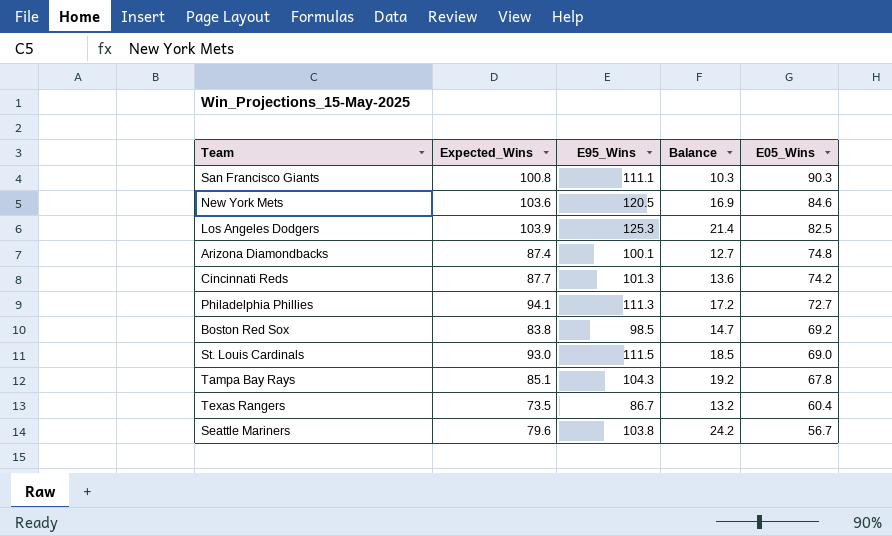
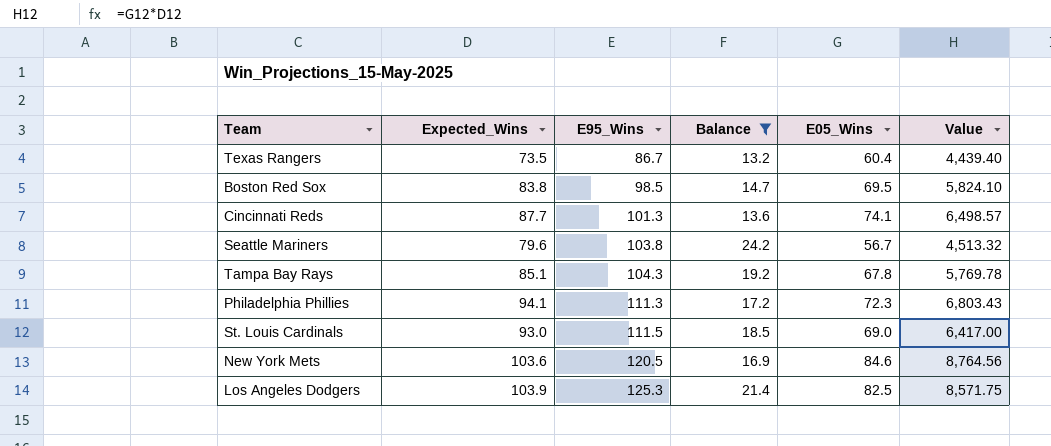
filter: none -> Balance >= 13.2
row order: E05_Wins descending -> E95_Wins ascending
column Value | formula: none -> [Expected_Wins] * [E05_Wins]
Boston Red Sox | E05_Wins: 69.2 -> 69.5
Cincinnati Reds | E05_Wins: 74.2 -> 74.1
Philadelphia Phillies | E05_Wins: 72.7 -> 72.3

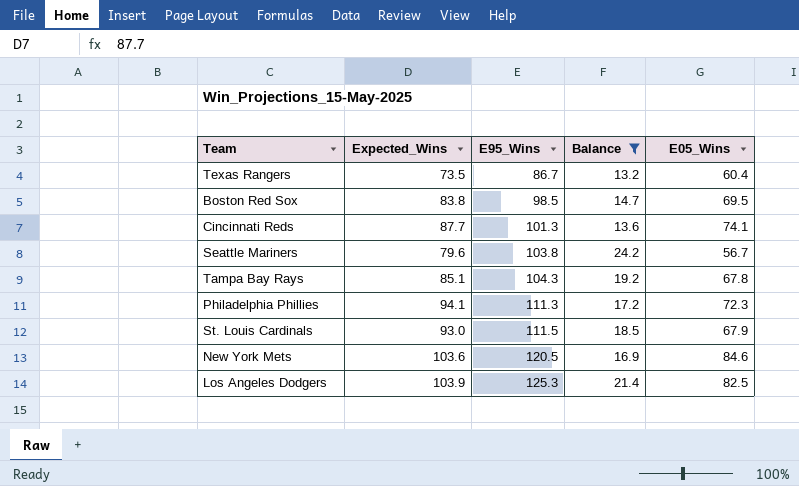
column Value | formula: [Expected_Wins] * [E05_Wins] -> none
St. Louis Cardinals | E05_Wins: 69.0 -> 67.9

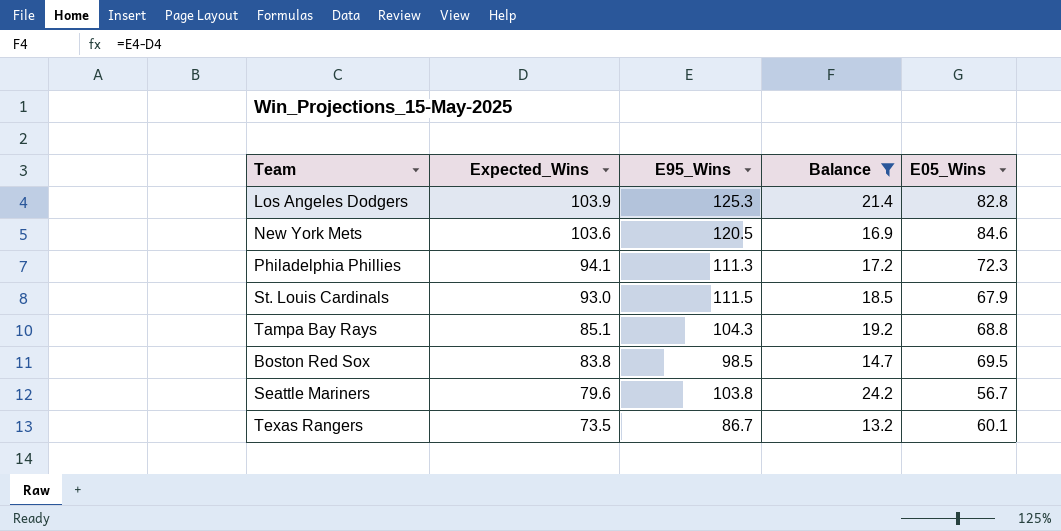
row order: E95_Wins ascending -> Expected_Wins descending
row Cincinnati Reds: 87.7 | 101.3 | 13.6 | 74.1 -> none
Los Angeles Dodgers | E05_Wins: 82.5 -> 82.8
Tampa Bay Rays | E05_Wins: 67.8 -> 68.8
Texas Rangers | E05_Wins: 60.4 -> 60.1

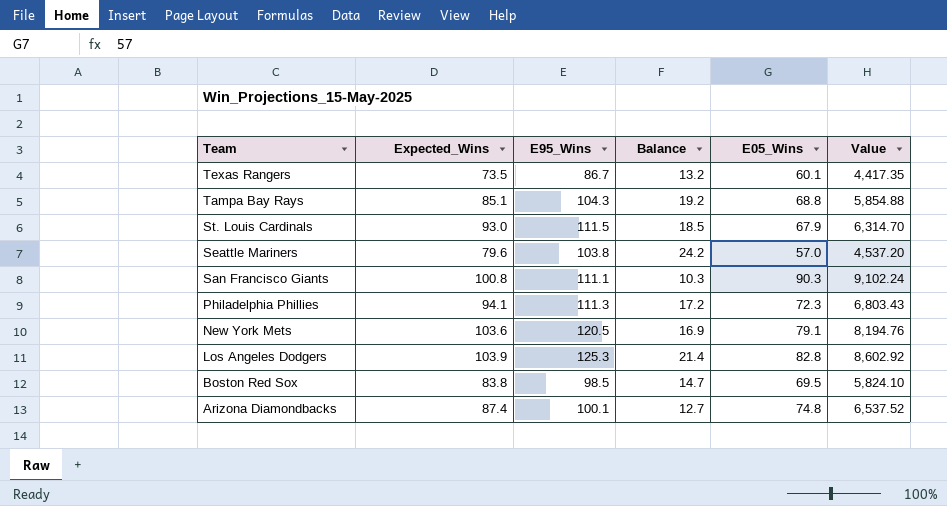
filter: Balance >= 13.2 -> none
row order: Expected_Wins descending -> Team descending
column Value | formula: none -> [Expected_Wins] * [E05_Wins]
Seattle Mariners | E05_Wins: 56.7 -> 57.0
New York Mets | E05_Wins: 84.6 -> 79.1

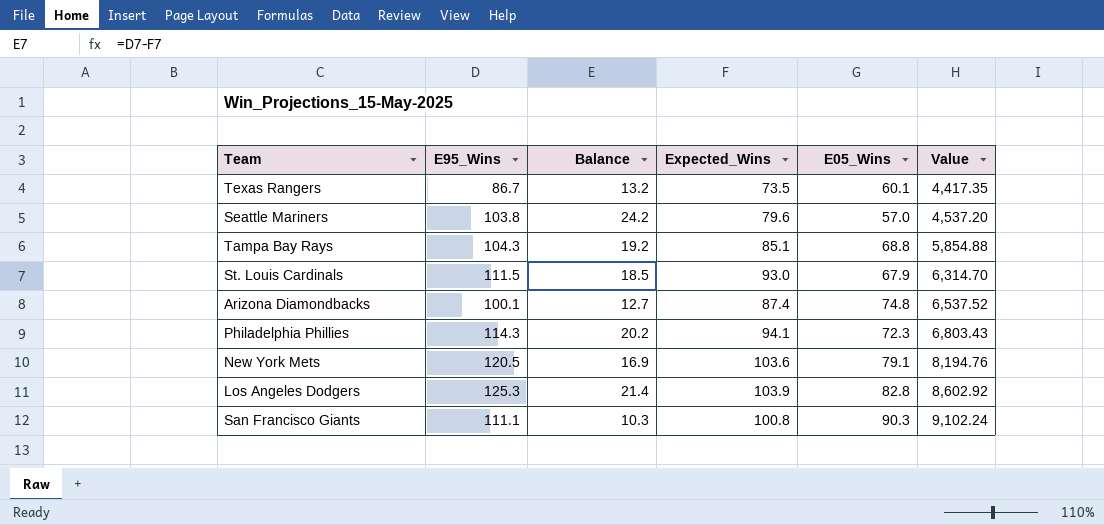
row order: Team descending -> Value ascending
column Expected_Wins | position: 2 -> 4
row Boston Red Sox: 83.8 | 98.5 | 14.7 | 69.5 | 5,824.10 -> none
Philadelphia Phillies | E95_Wins: 111.3 -> 114.3
Philadelphia Phillies | Balance: 17.2 -> 20.2

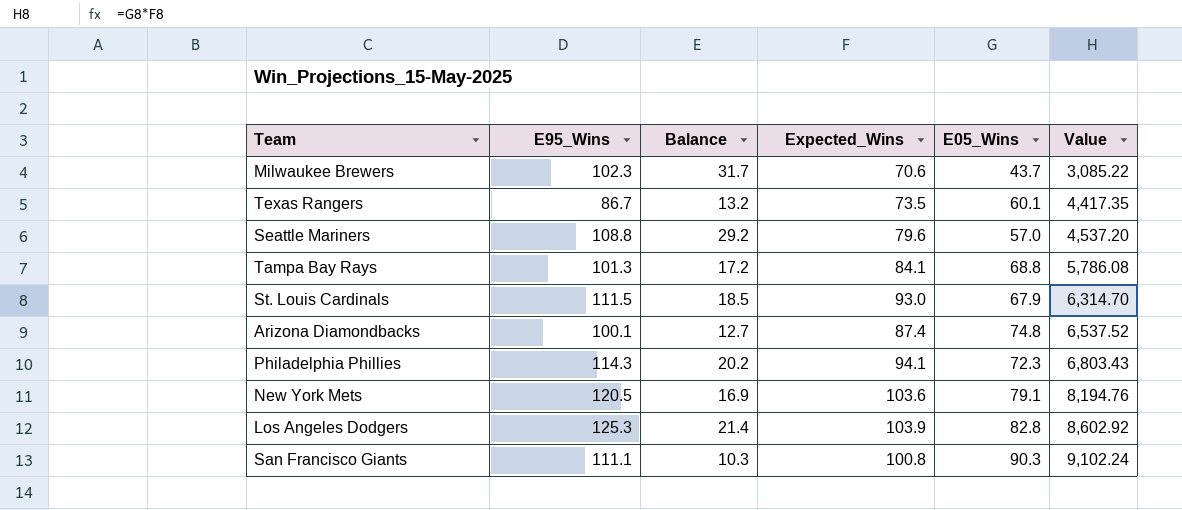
row Milwaukee Brewers: none -> 102.3 | 31.7 | 70.6 | 43.7 | 3,085.22
Seattle Mariners | E95_Wins: 103.8 -> 108.8
Seattle Mariners | Balance: 24.2 -> 29.2
Tampa Bay Rays | E95_Wins: 104.3 -> 101.3
Tampa Bay Rays | Balance: 19.2 -> 17.2
Tampa Bay Rays | Expected_Wins: 85.1 -> 84.1
Tampa Bay Rays | Value: 5,854.88 -> 5,786.08

